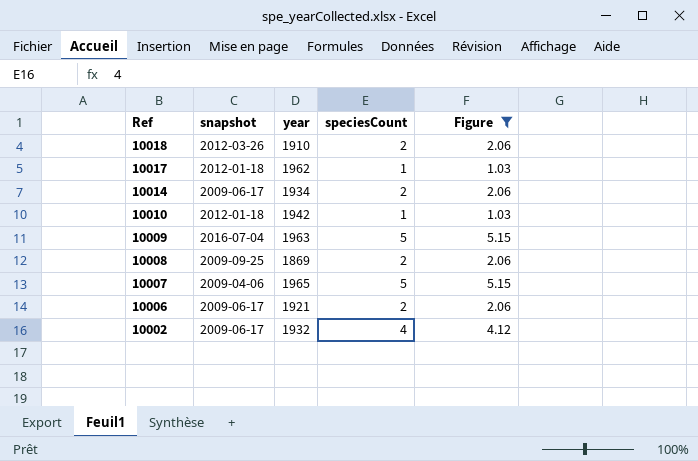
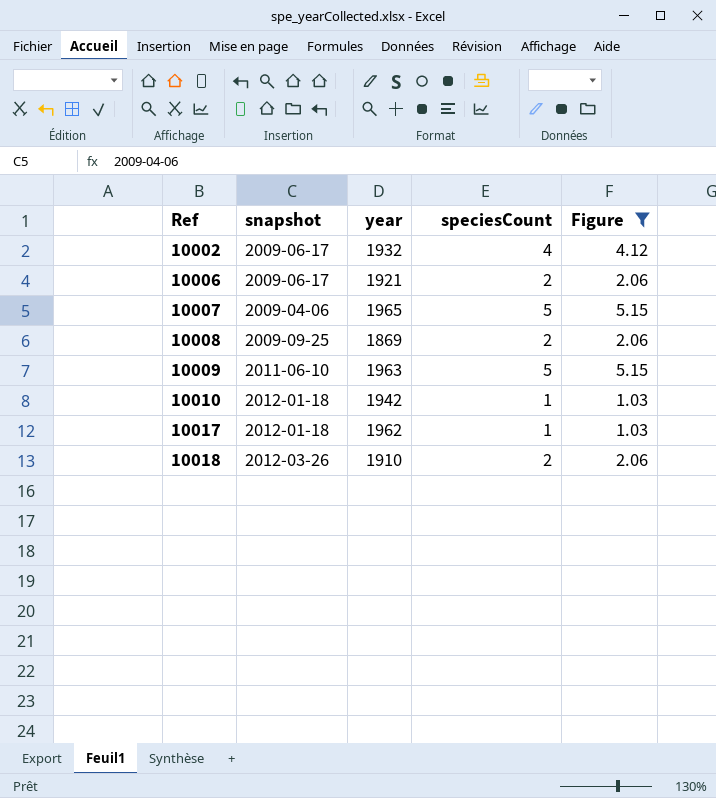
row order: Ref descending -> Ref ascending
row 10014: 2009-06-17 | 1934 | 2 | 2.06 -> none
10009 | snapshot: 2016-07-04 -> 2011-06-10

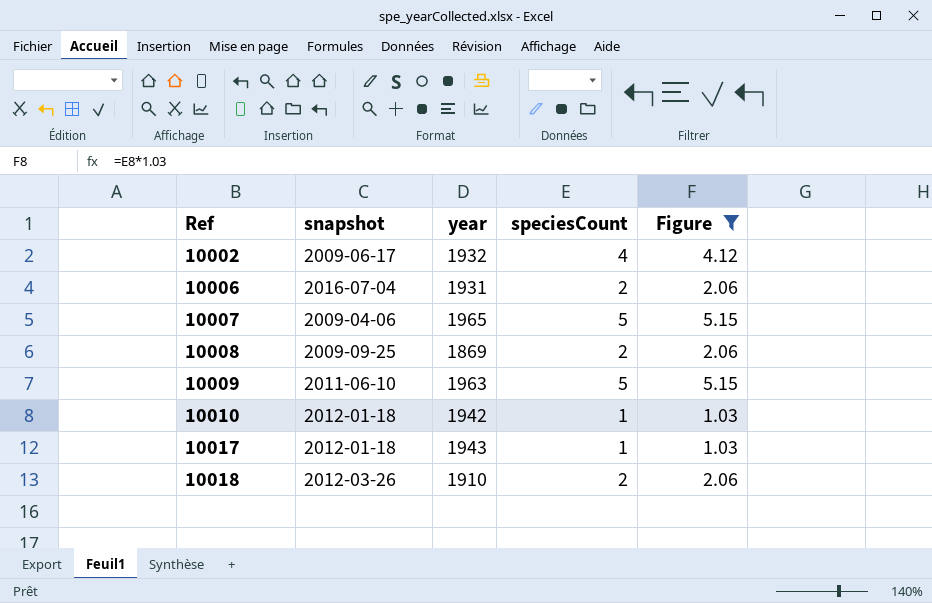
10006 | snapshot: 2009-06-17 -> 2016-07-04
10006 | year: 1921 -> 1931
10017 | year: 1962 -> 1943

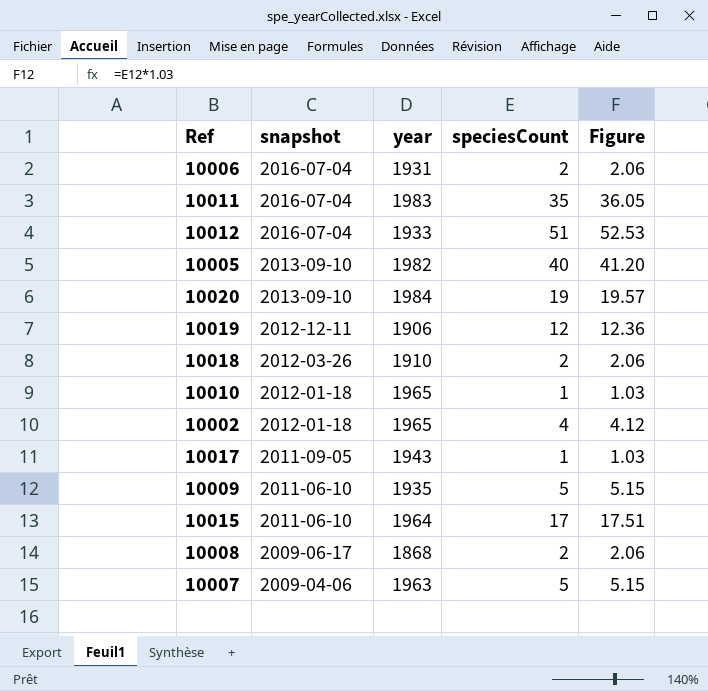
filter: Figure <= 5.15 -> none
row order: Ref ascending -> snapshot descending
10010 | year: 1942 -> 1965
10002 | snapshot: 2009-06-17 -> 2012-01-18
10002 | year: 1932 -> 1965
10017 | snapshot: 2012-01-18 -> 2011-09-05
10009 | year: 1963 -> 1935
10008 | snapshot: 2009-09-25 -> 2009-06-17
10008 | year: 1869 -> 1868
10007 | year: 1965 -> 1963

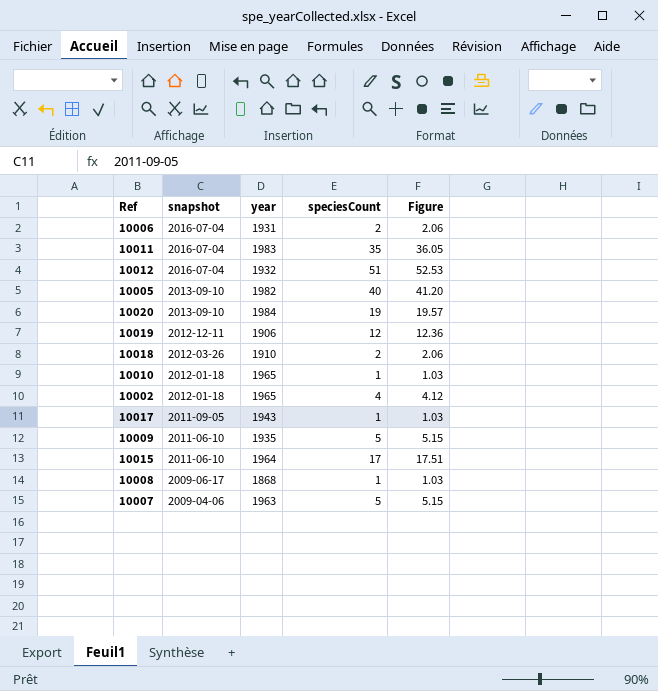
10012 | year: 1933 -> 1932
10008 | speciesCount: 2 -> 1
10008 | Figure: 2.06 -> 1.03

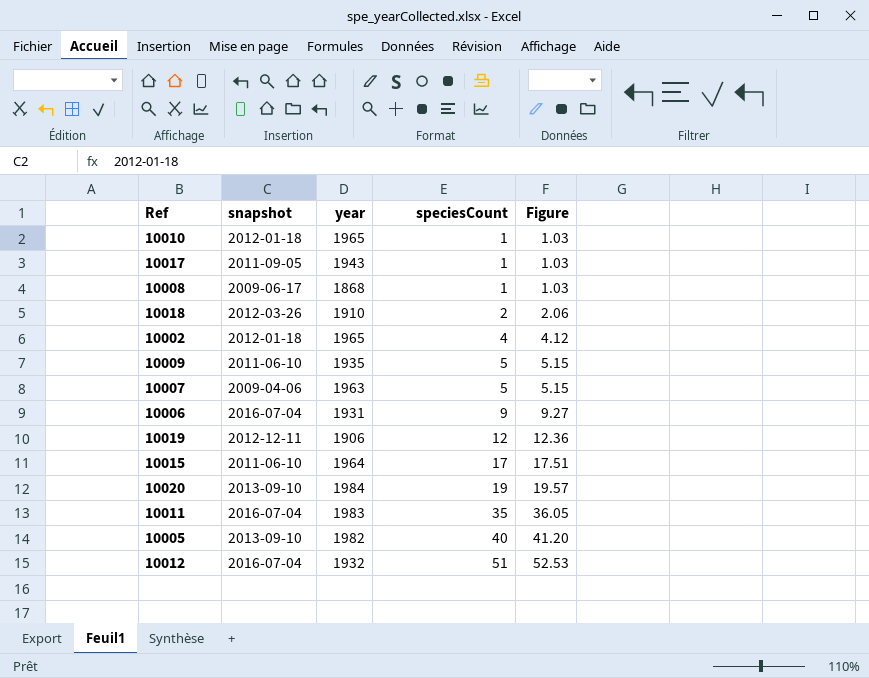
row order: snapshot descending -> speciesCount ascending
10006 | speciesCount: 2 -> 9
10006 | Figure: 2.06 -> 9.27

